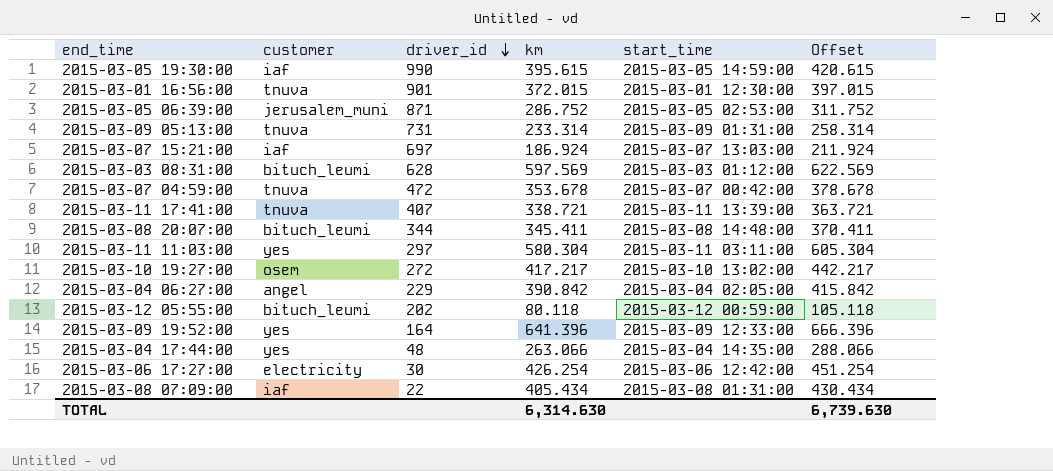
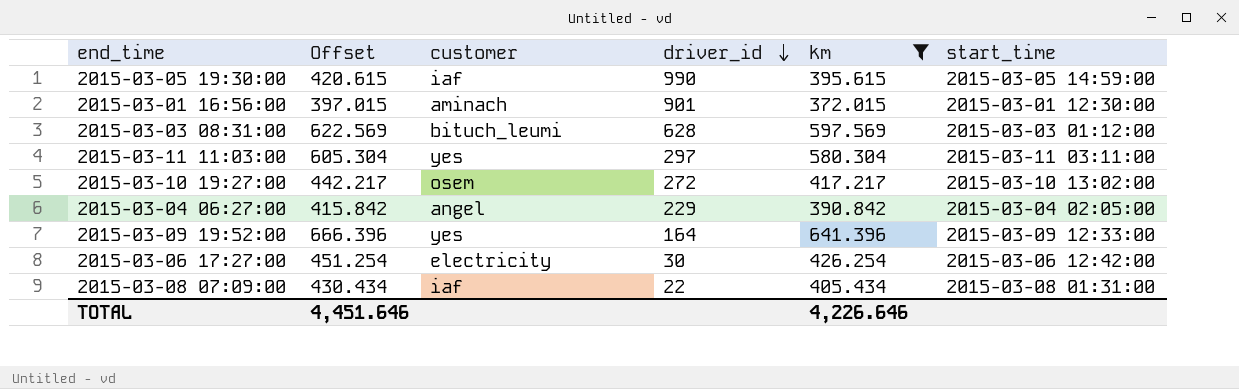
filter: none -> km >= 372.015
column Offset | position: 6 -> 2
2015-03-01 16:56:00 | customer: tnuva -> aminach
TOTAL | Offset: 6,739.630 -> 4,451.646
TOTAL | km: 6,314.630 -> 4,226.646

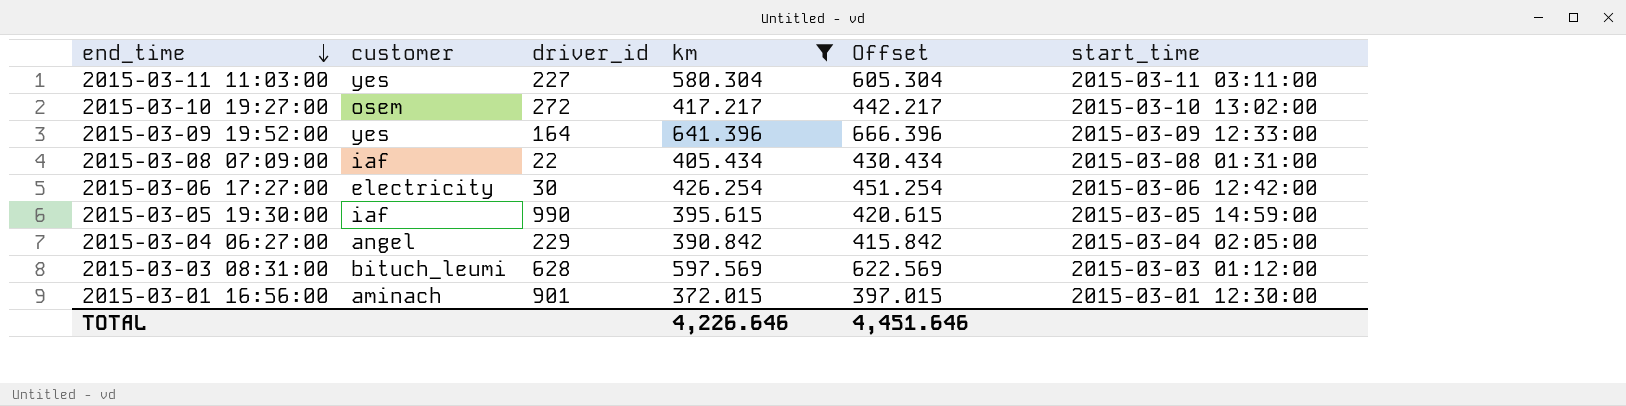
row order: driver_id descending -> end_time descending
column Offset | position: 2 -> 5
2015-03-11 11:03:00 | driver_id: 297 -> 227

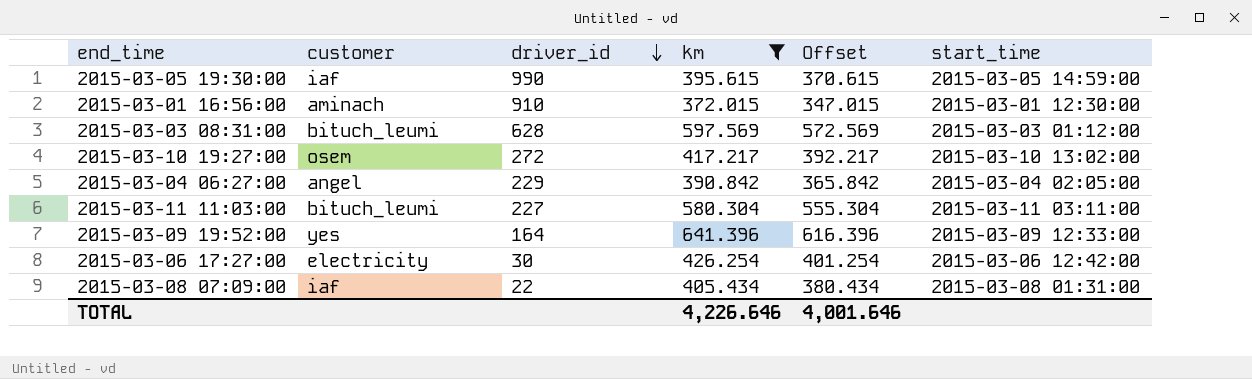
row order: end_time descending -> driver_id descending
column Offset | formula: [km] + 25 -> [km] - 25
2015-03-01 16:56:00 | driver_id: 901 -> 910
2015-03-11 11:03:00 | customer: yes -> bituch_leumi
TOTAL | Offset: 4,451.646 -> 4,001.646

